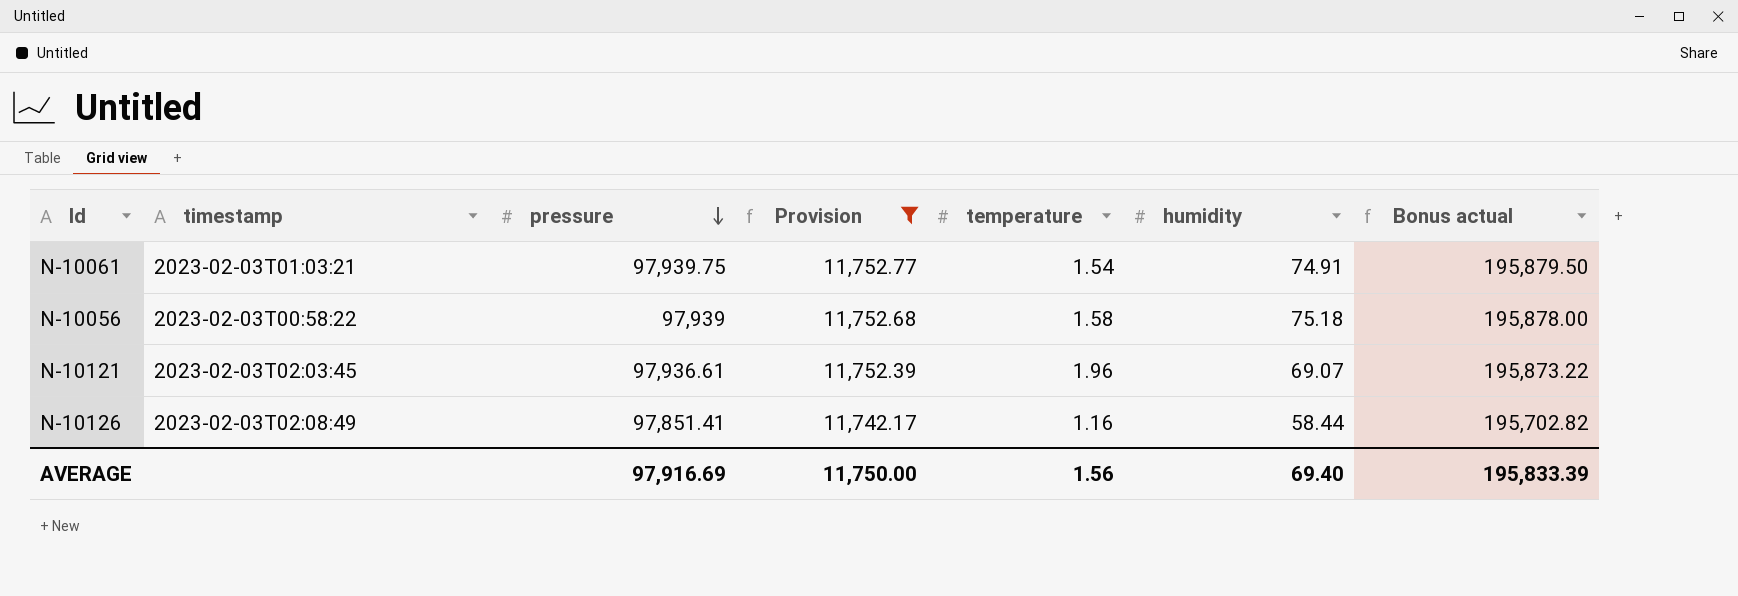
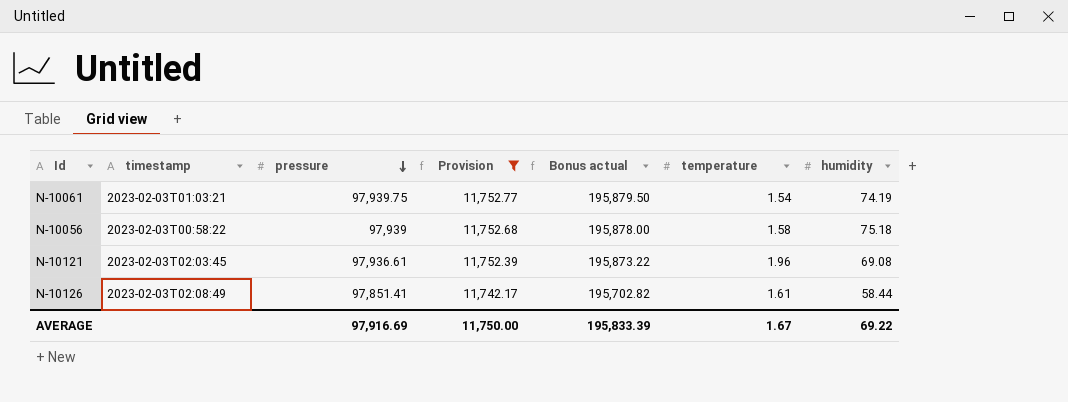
column Bonus actual | position: 7 -> 5
N-10061 | humidity: 74.91 -> 74.19
N-10121 | humidity: 69.07 -> 69.08
N-10126 | temperature: 1.16 -> 1.61
AVERAGE | temperature: 1.56 -> 1.67
AVERAGE | humidity: 69.40 -> 69.22

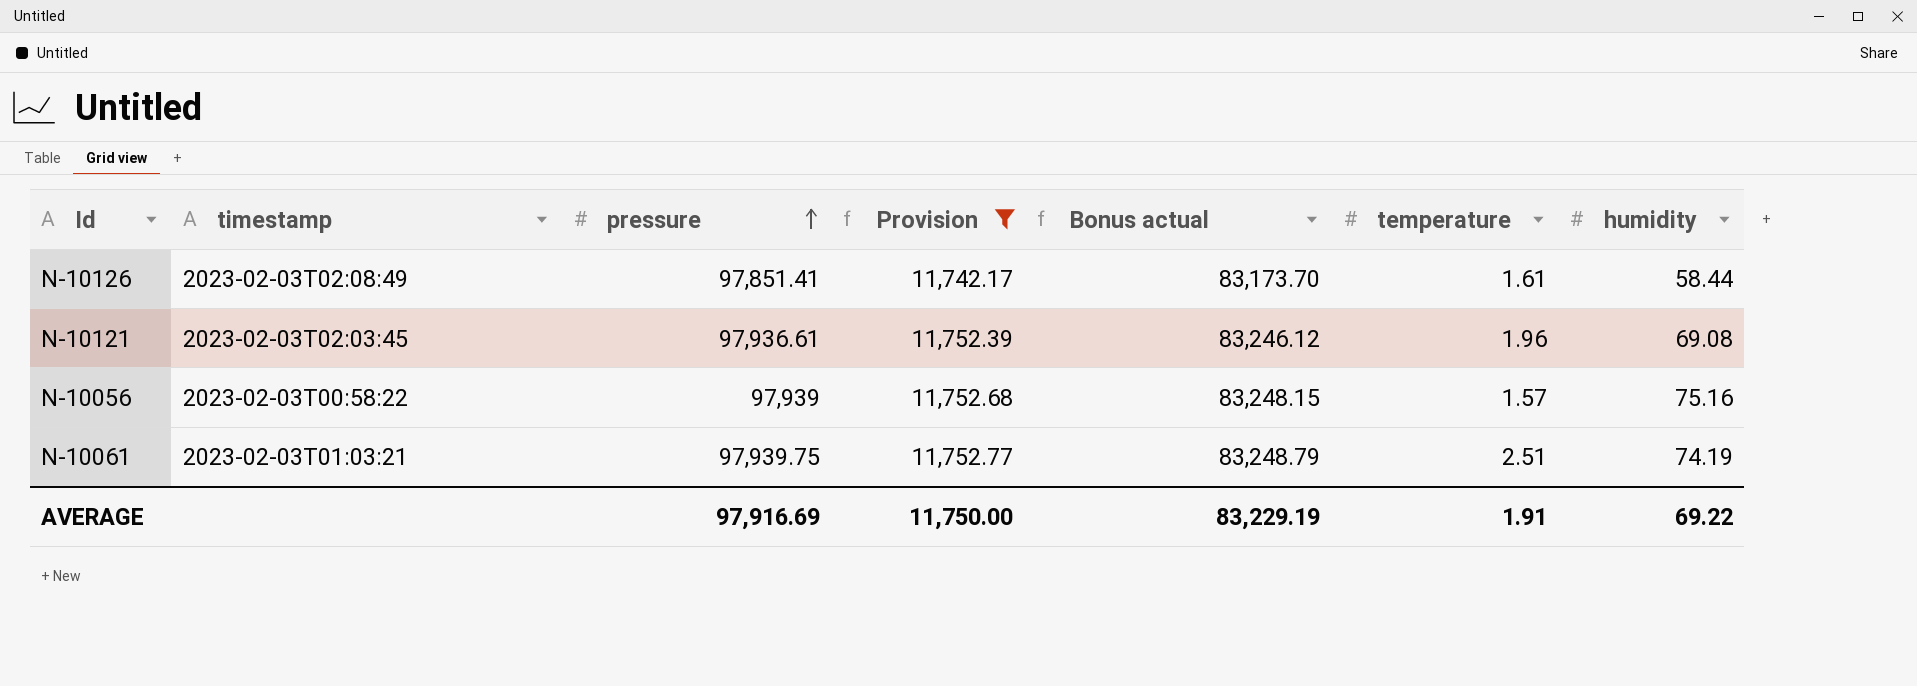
row order: pressure descending -> pressure ascending
column Bonus actual | formula: [pressure] * 2 -> [pressure] * 0.85
N-10056 | temperature: 1.58 -> 1.57
N-10056 | humidity: 75.18 -> 75.16
N-10061 | temperature: 1.54 -> 2.51
AVERAGE | Bonus actual: 195,833.39 -> 83,229.19
AVERAGE | temperature: 1.67 -> 1.91

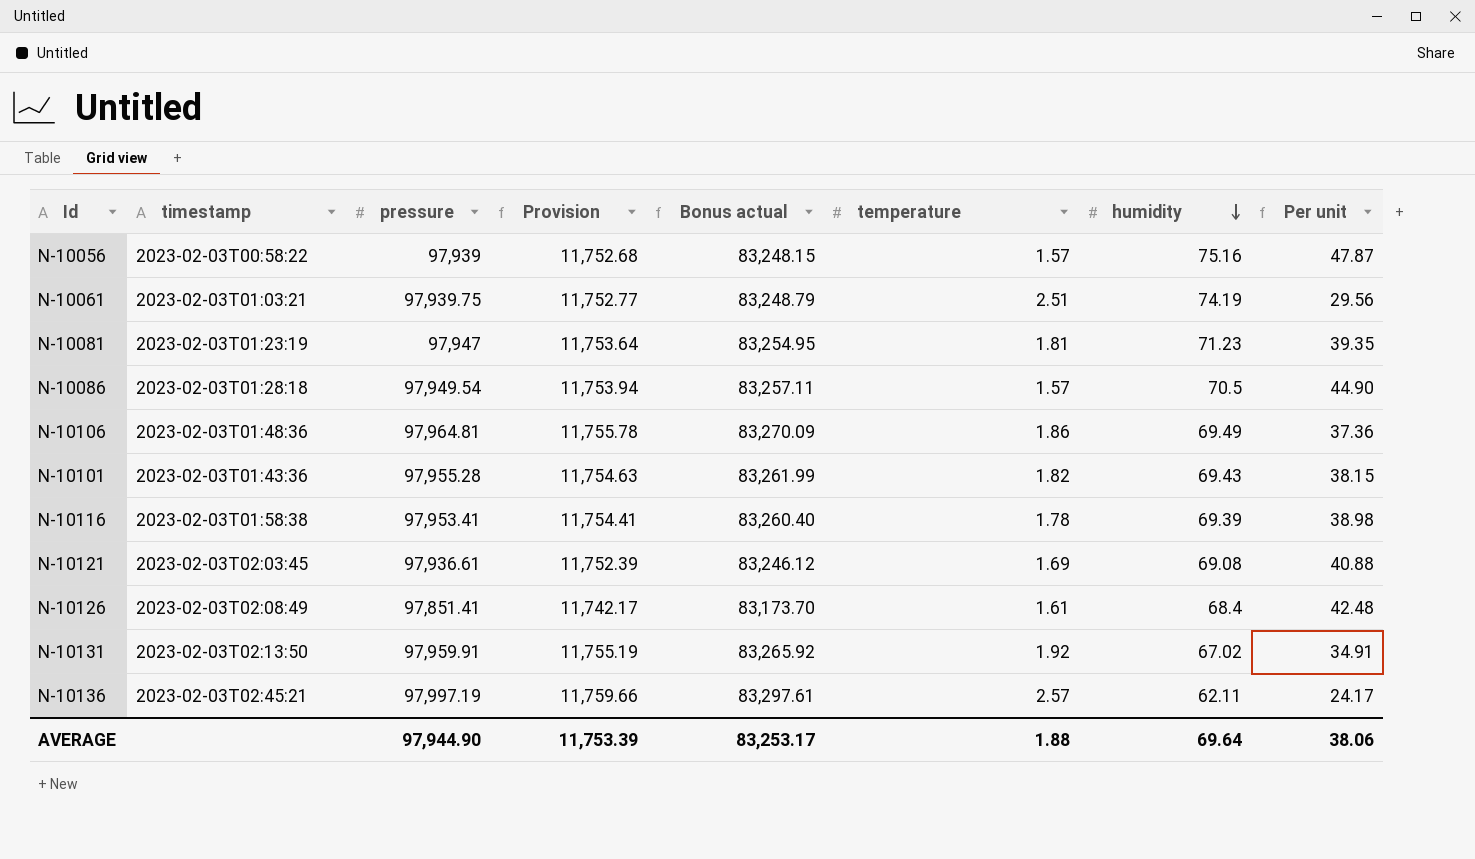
filter: Provision <= 11,752.77 -> none
row order: pressure ascending -> humidity descending
column Per unit | formula: none -> [humidity] / [temperature]
N-10121 | temperature: 1.96 -> 1.69
N-10126 | humidity: 58.44 -> 68.4
AVERAGE | pressure: 97,916.69 -> 97,944.90
AVERAGE | Provision: 11,750.00 -> 11,753.39
AVERAGE | Bonus actual: 83,229.19 -> 83,253.17
AVERAGE | temperature: 1.91 -> 1.88
AVERAGE | humidity: 69.22 -> 69.64

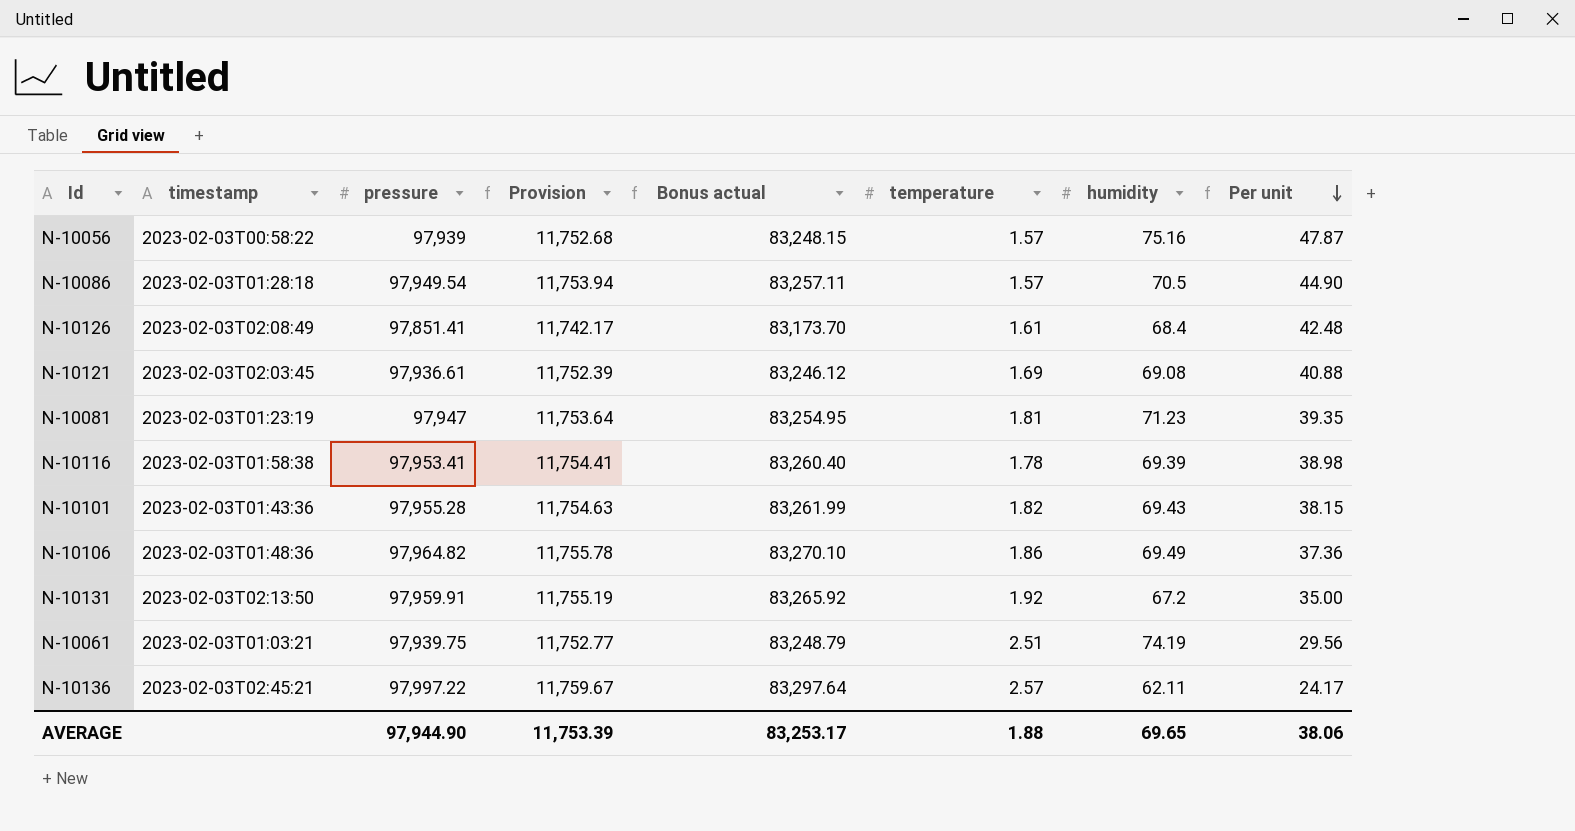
row order: humidity descending -> Per unit descending
N-10106 | pressure: 97,964.81 -> 97,964.82
N-10106 | Bonus actual: 83,270.09 -> 83,270.10
N-10131 | humidity: 67.02 -> 67.2
N-10131 | Per unit: 34.91 -> 35.00
N-10136 | pressure: 97,997.19 -> 97,997.22
N-10136 | Provision: 11,759.66 -> 11,759.67
N-10136 | Bonus actual: 83,297.61 -> 83,297.64
AVERAGE | humidity: 69.64 -> 69.65

